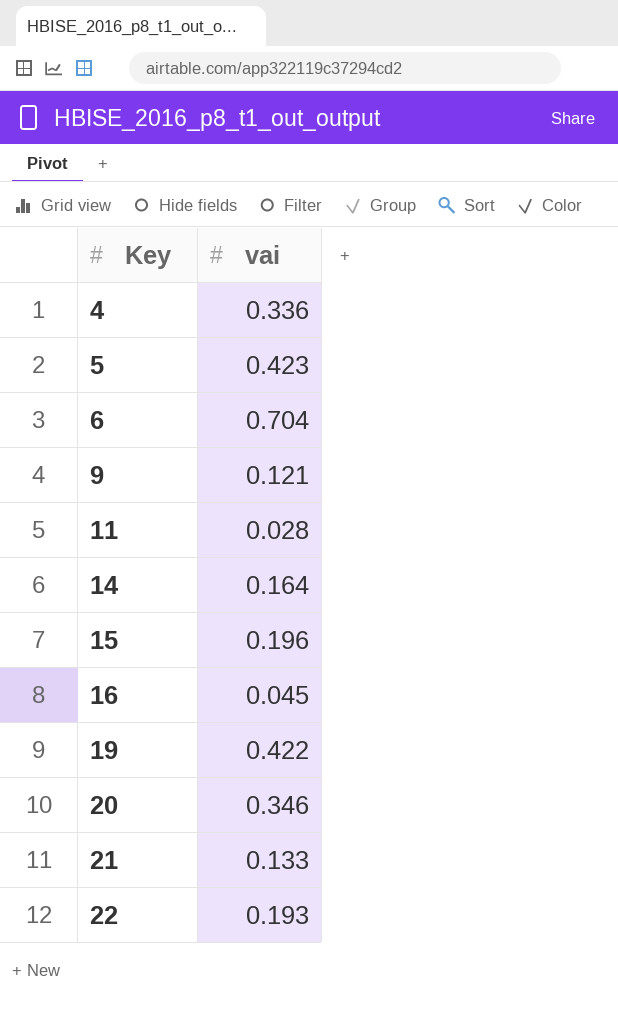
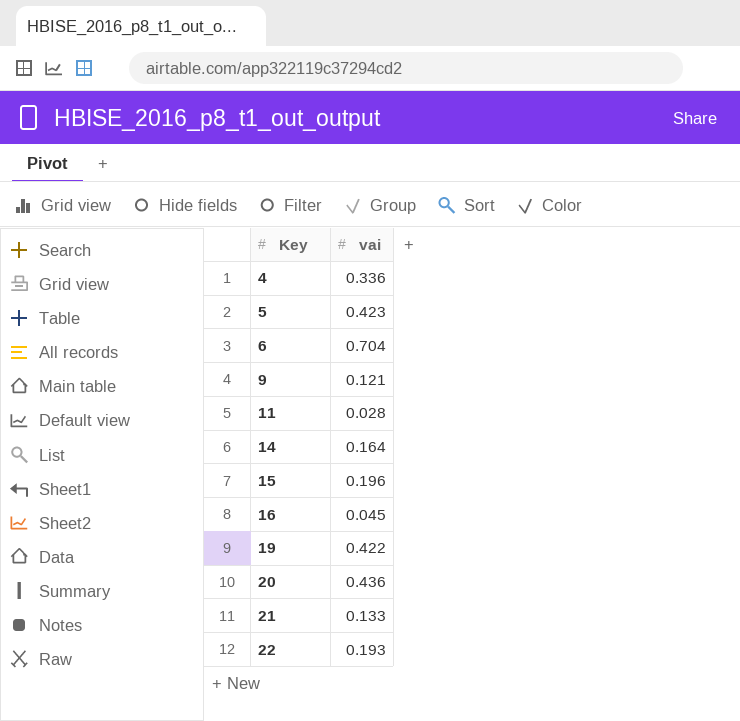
20 | vai: 0.346 -> 0.436

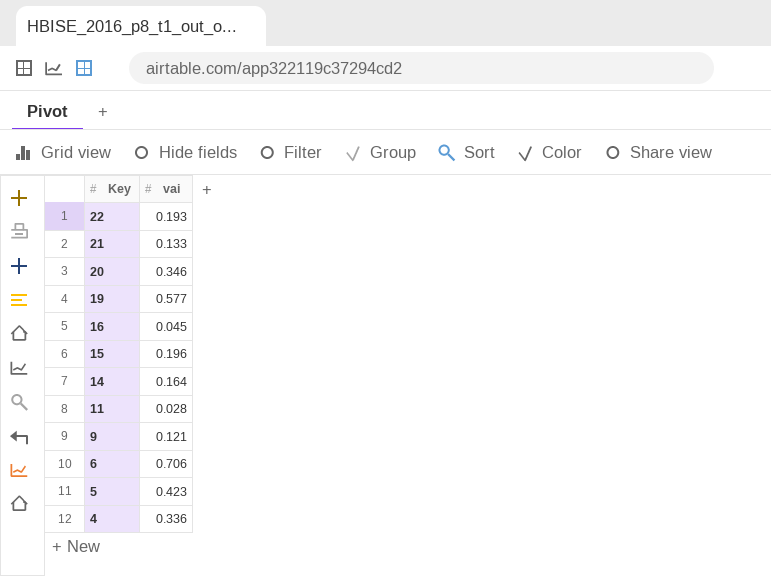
row order: Key ascending -> Key descending
20 | vai: 0.436 -> 0.346
19 | vai: 0.422 -> 0.577
6 | vai: 0.704 -> 0.706

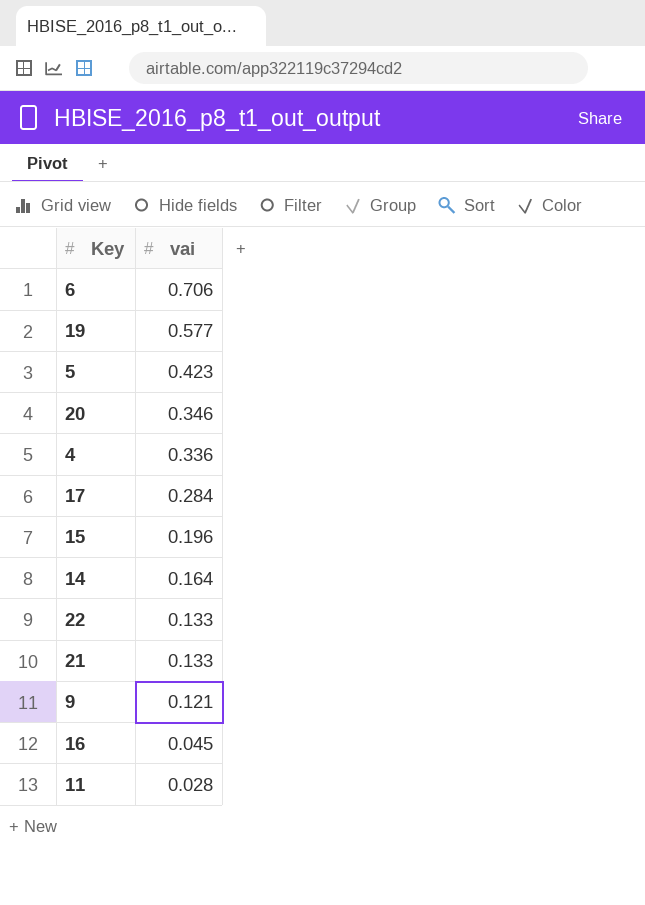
row order: Key descending -> vai descending
row 17: none -> 0.284
22 | vai: 0.193 -> 0.133

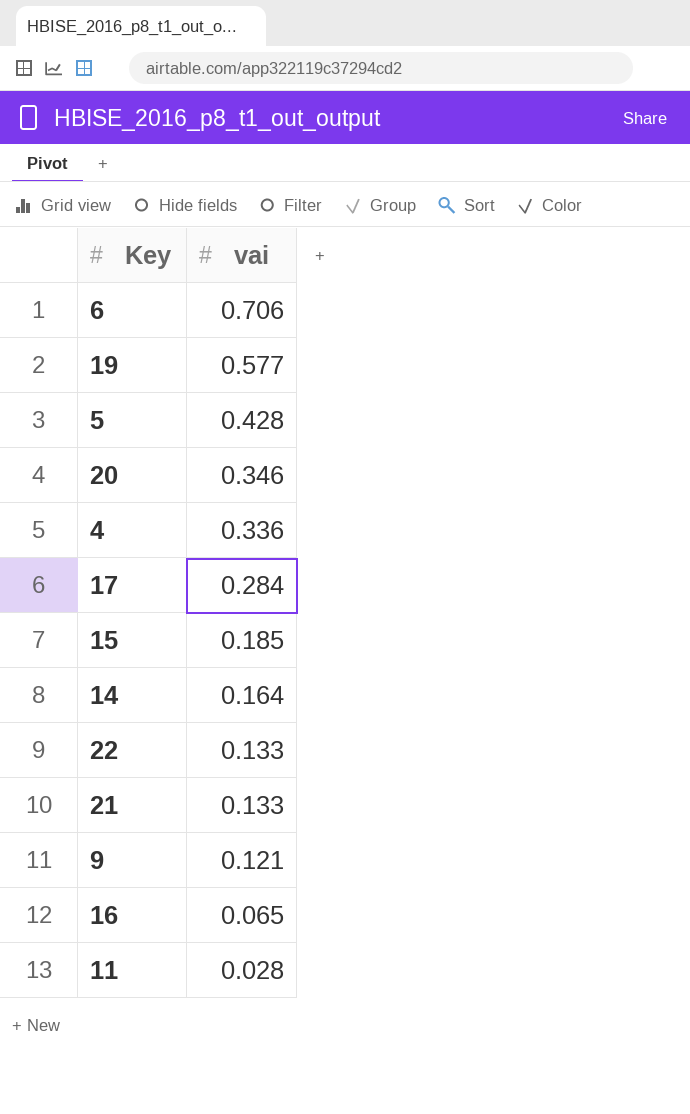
5 | vai: 0.423 -> 0.428
15 | vai: 0.196 -> 0.185
16 | vai: 0.045 -> 0.065

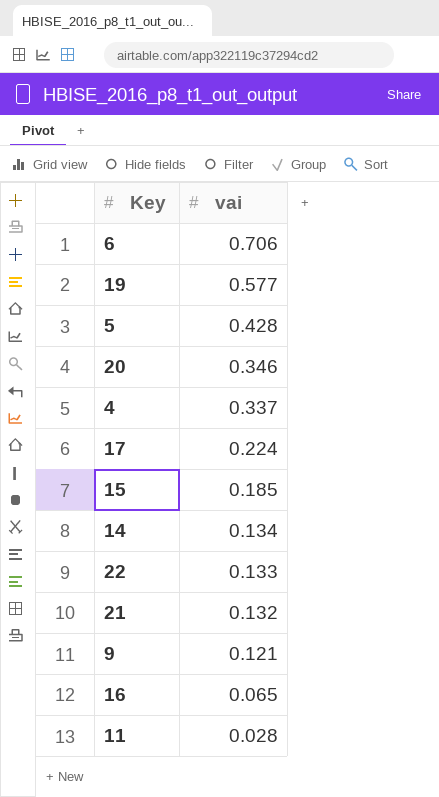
4 | vai: 0.336 -> 0.337
17 | vai: 0.284 -> 0.224
14 | vai: 0.164 -> 0.134
21 | vai: 0.133 -> 0.132

